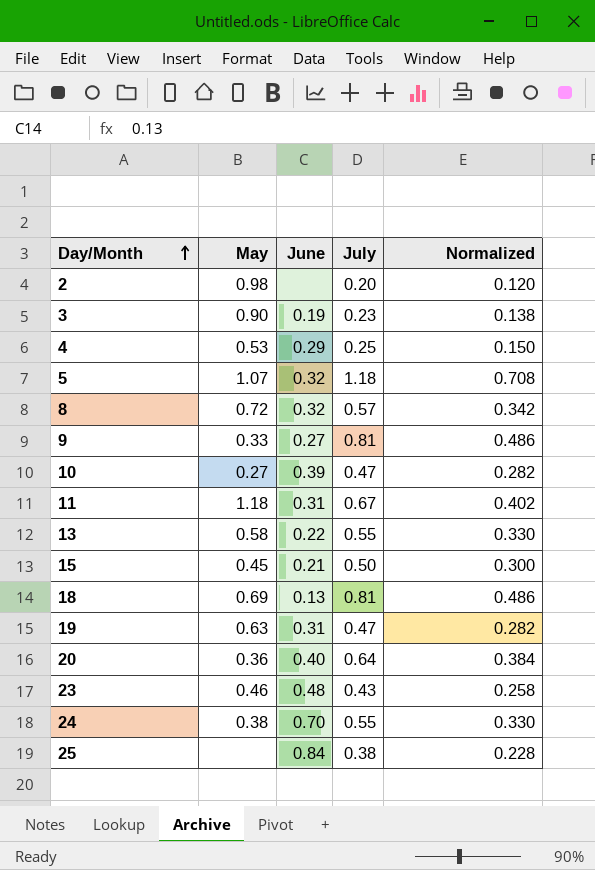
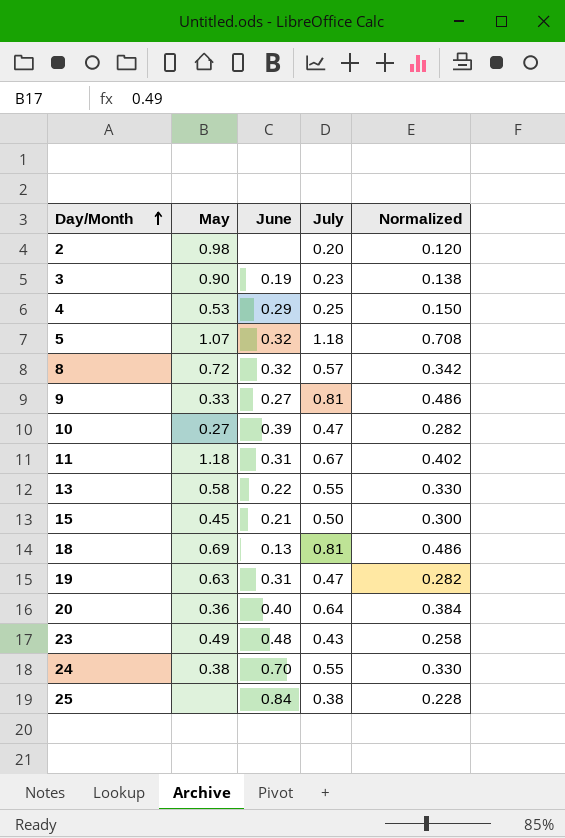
23 | May: 0.46 -> 0.49

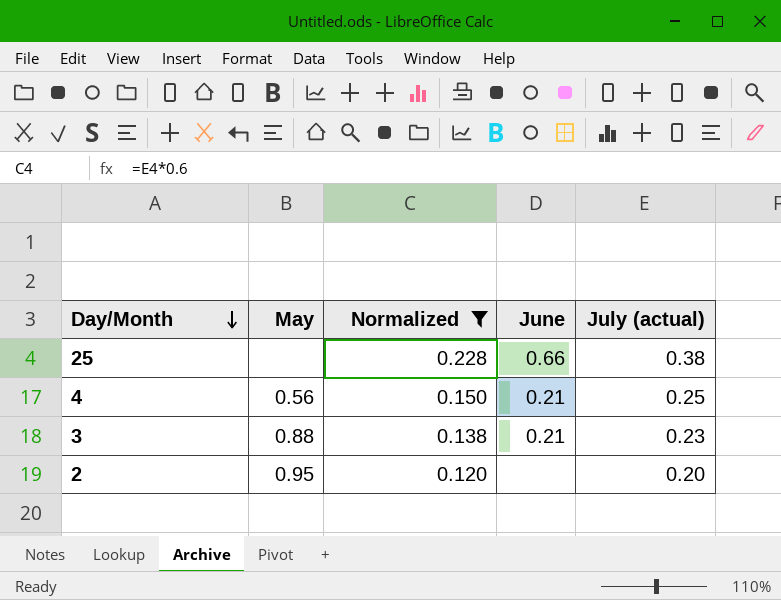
filter: none -> Normalized <= 0.228
row order: Day/Month ascending -> Day/Month descending
column Normalized | position: 5 -> 3
column name: July -> July (actual)
25 | June: 0.84 -> 0.66
4 | May: 0.53 -> 0.56
4 | June: 0.29 -> 0.21
3 | May: 0.90 -> 0.88
3 | June: 0.19 -> 0.21
2 | May: 0.98 -> 0.95

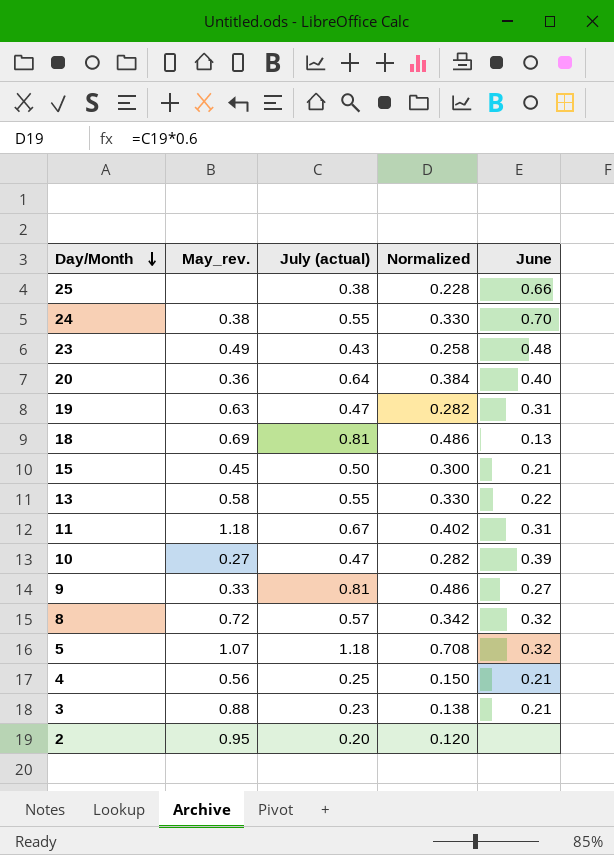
filter: Normalized <= 0.228 -> none
column name: May -> May_rev.
column July (actual) | position: 5 -> 3

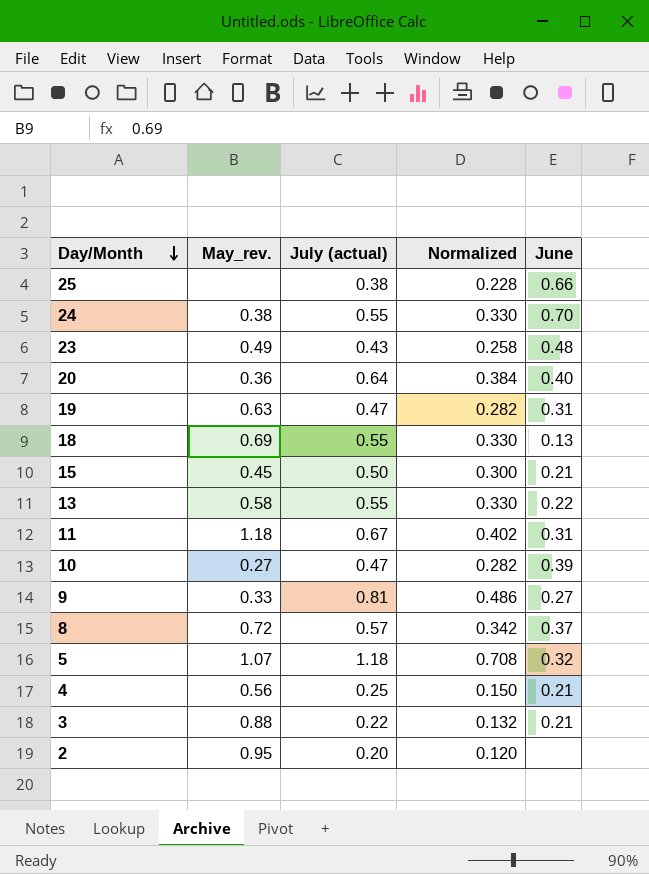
18 | July (actual): 0.81 -> 0.55
18 | Normalized: 0.486 -> 0.330
8 | June: 0.32 -> 0.37
3 | July (actual): 0.23 -> 0.22
3 | Normalized: 0.138 -> 0.132

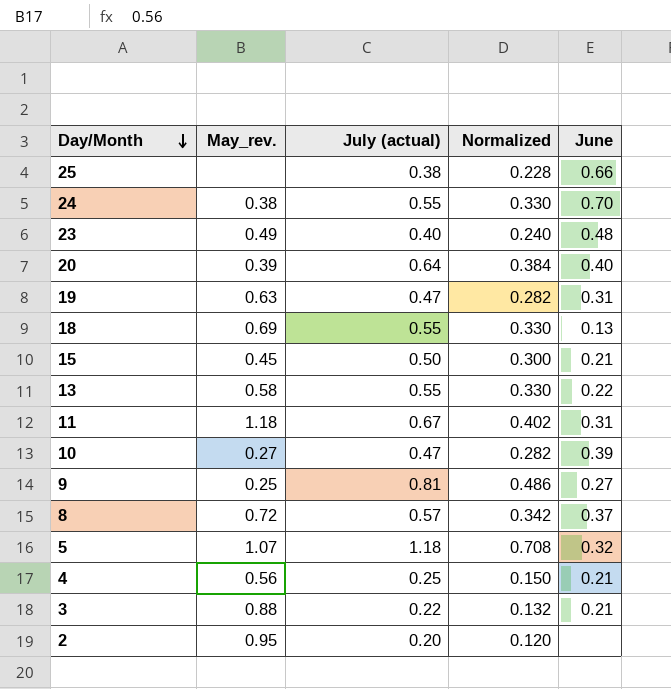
23 | July (actual): 0.43 -> 0.40
23 | Normalized: 0.258 -> 0.240
20 | May_rev.: 0.36 -> 0.39
9 | May_rev.: 0.33 -> 0.25

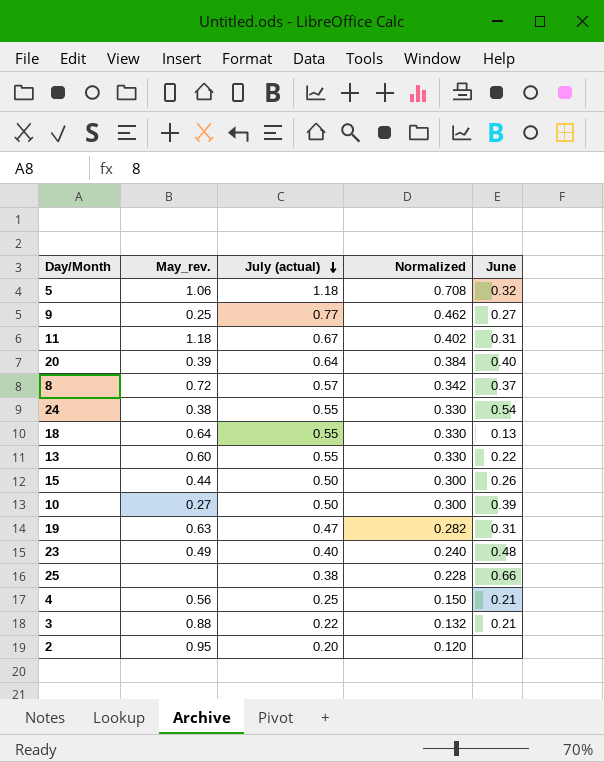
row order: Day/Month descending -> July (actual) descending
5 | May_rev.: 1.07 -> 1.06
9 | July (actual): 0.81 -> 0.77
9 | Normalized: 0.486 -> 0.462
24 | June: 0.70 -> 0.54
18 | May_rev.: 0.69 -> 0.64
13 | May_rev.: 0.58 -> 0.60
15 | May_rev.: 0.45 -> 0.44
15 | June: 0.21 -> 0.26
10 | July (actual): 0.47 -> 0.50
10 | Normalized: 0.282 -> 0.300

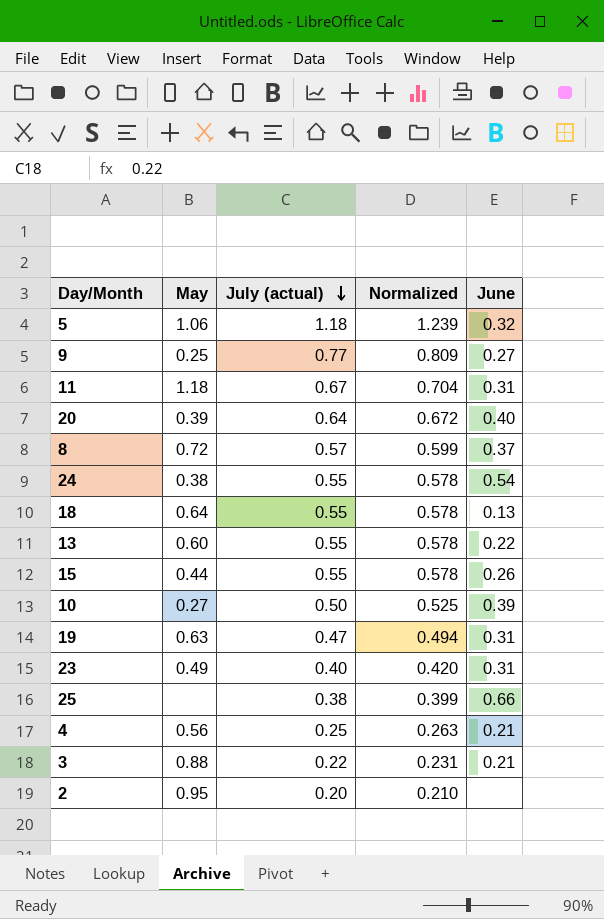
column name: May_rev. -> May
column Normalized | formula: [July (actual)] * 0.6 -> [July (actual)] * 1.05
15 | July (actual): 0.50 -> 0.55
23 | June: 0.48 -> 0.31

